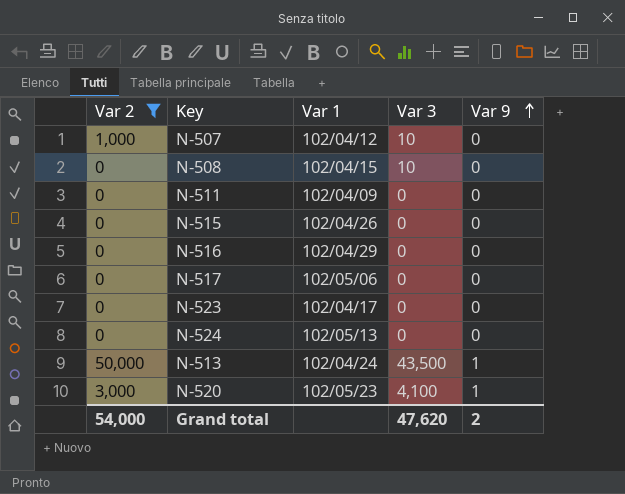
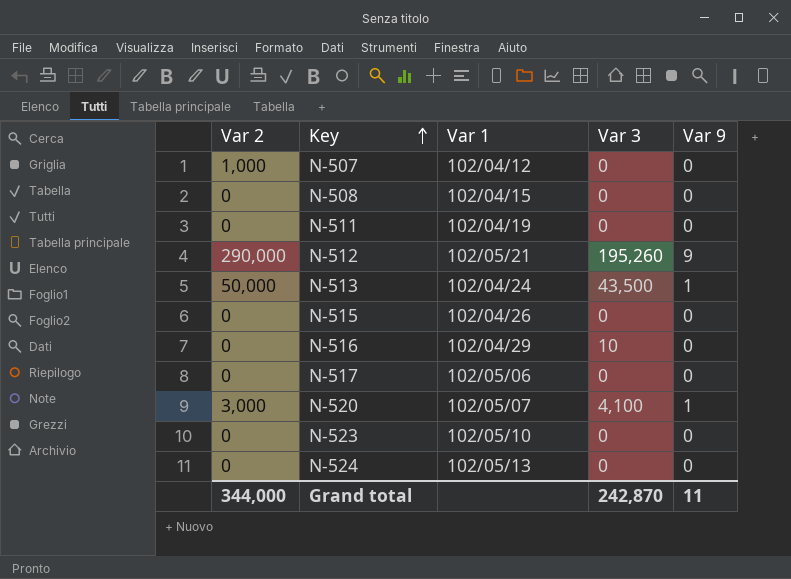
filter: Var 2 != 290,000 -> none
row order: Var 9 ascending -> Key ascending
N-507 | Var 3: 10 -> 0
N-508 | Var 3: 10 -> 0
N-511 | Var 1: 102/04/09 -> 102/04/19
N-516 | Var 3: 0 -> 10
N-520 | Var 1: 102/05/23 -> 102/05/07
N-523 | Var 1: 102/04/17 -> 102/05/10
Grand total | Var 2: 54,000 -> 344,000
Grand total | Var 3: 47,620 -> 242,870
Grand total | Var 9: 2 -> 11

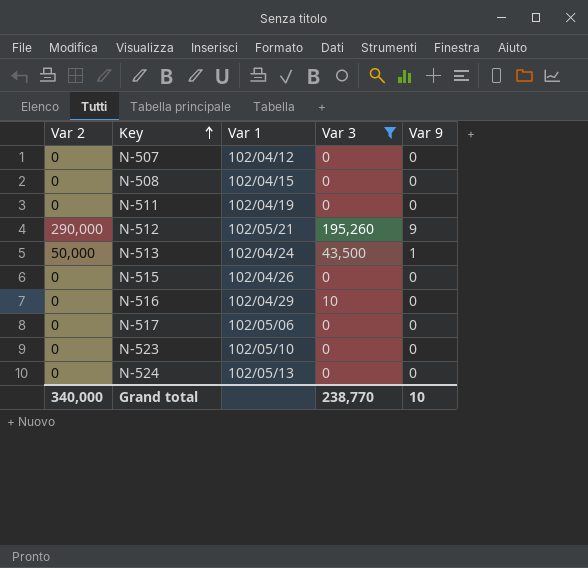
filter: none -> Var 3 != 4,100
N-507 | Var 2: 1,000 -> 0
Grand total | Var 2: 344,000 -> 340,000
Grand total | Var 3: 242,870 -> 238,770
Grand total | Var 9: 11 -> 10

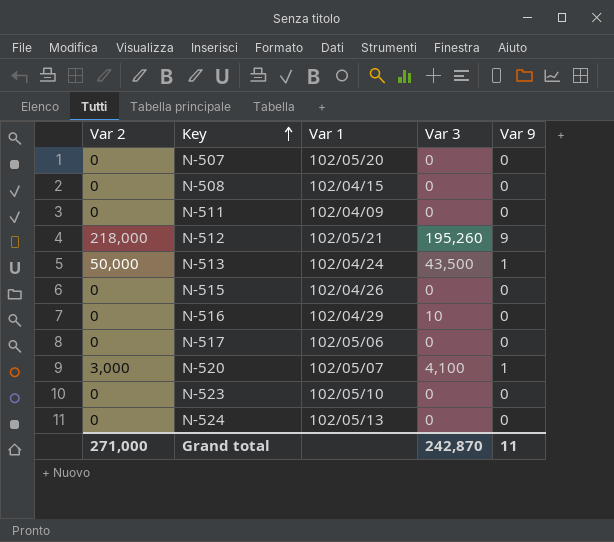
filter: Var 3 != 4,100 -> none
N-507 | Var 1: 102/04/12 -> 102/05/20
N-511 | Var 1: 102/04/19 -> 102/04/09
N-512 | Var 2: 290,000 -> 218,000
Grand total | Var 2: 340,000 -> 271,000
Grand total | Var 3: 238,770 -> 242,870
Grand total | Var 9: 10 -> 11

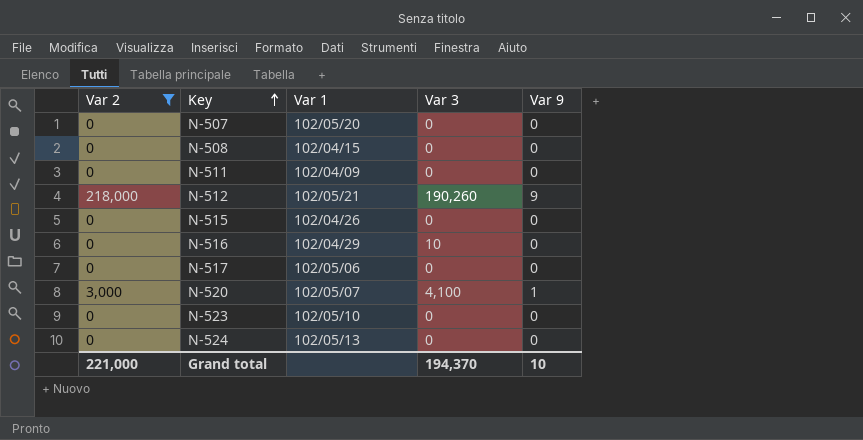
filter: none -> Var 2 != 50,000
N-512 | Var 3: 195,260 -> 190,260
Grand total | Var 2: 271,000 -> 221,000
Grand total | Var 3: 242,870 -> 194,370
Grand total | Var 9: 11 -> 10

